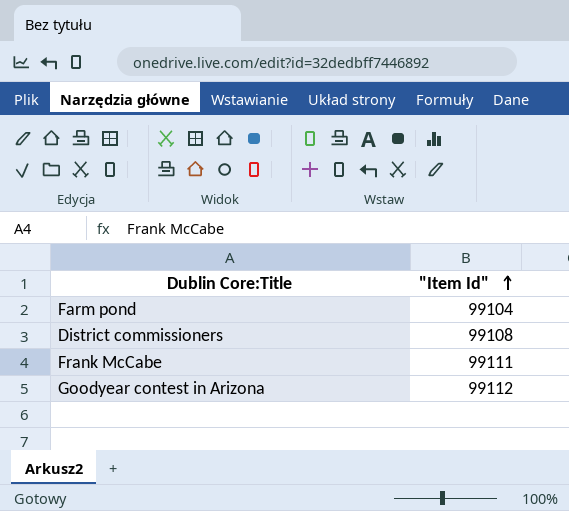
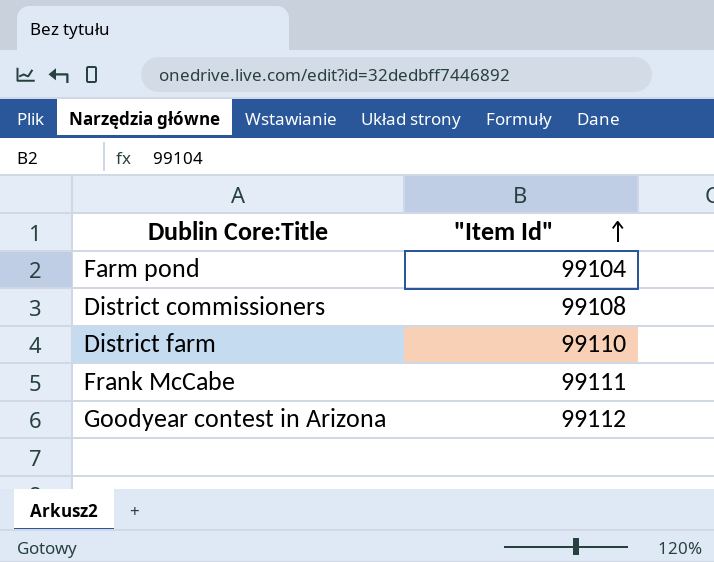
row District farm: none -> 99110

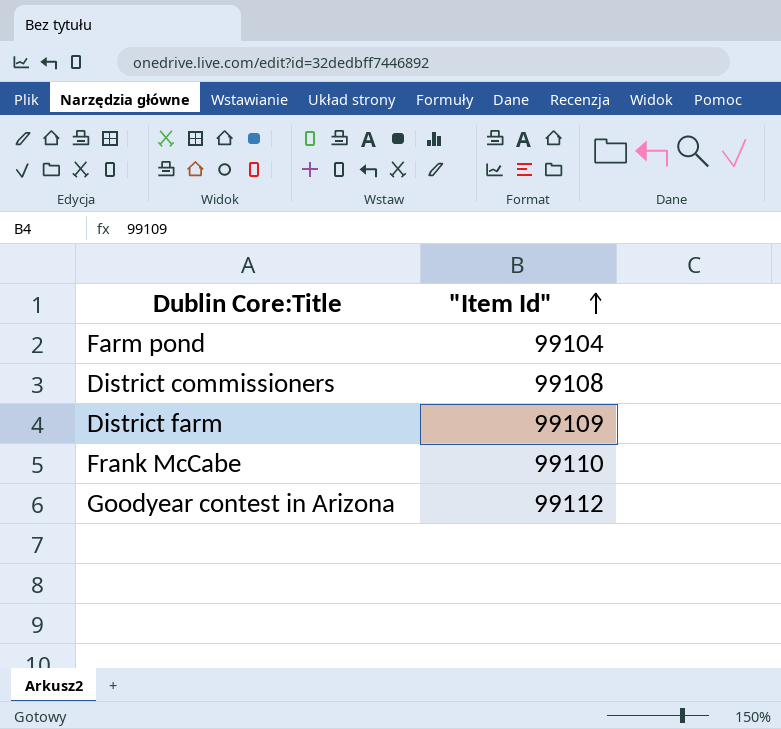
District farm | "Item Id": 99110 -> 99109
Frank McCabe | "Item Id": 99111 -> 99110

